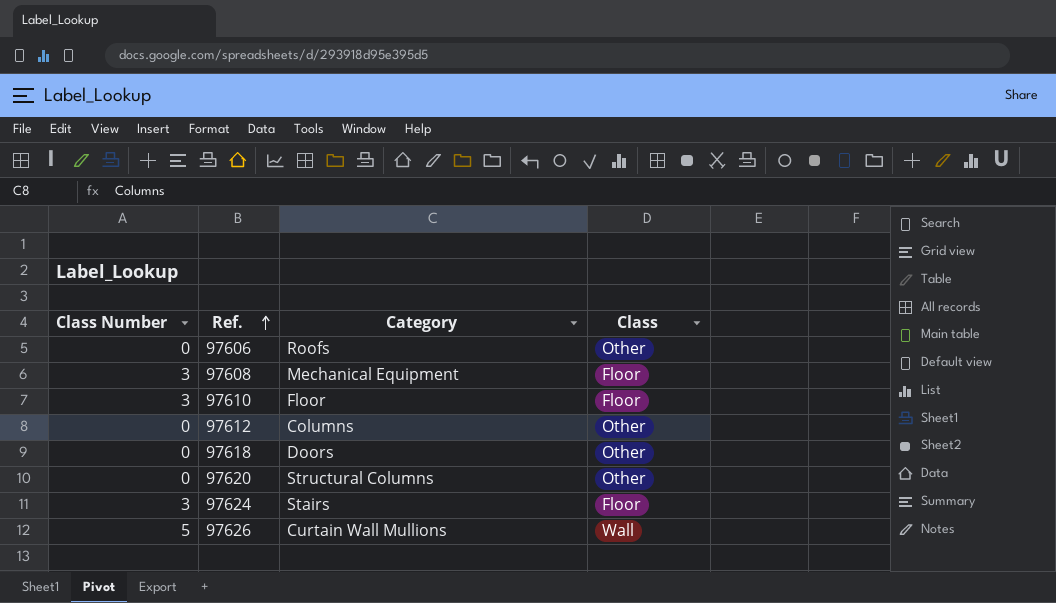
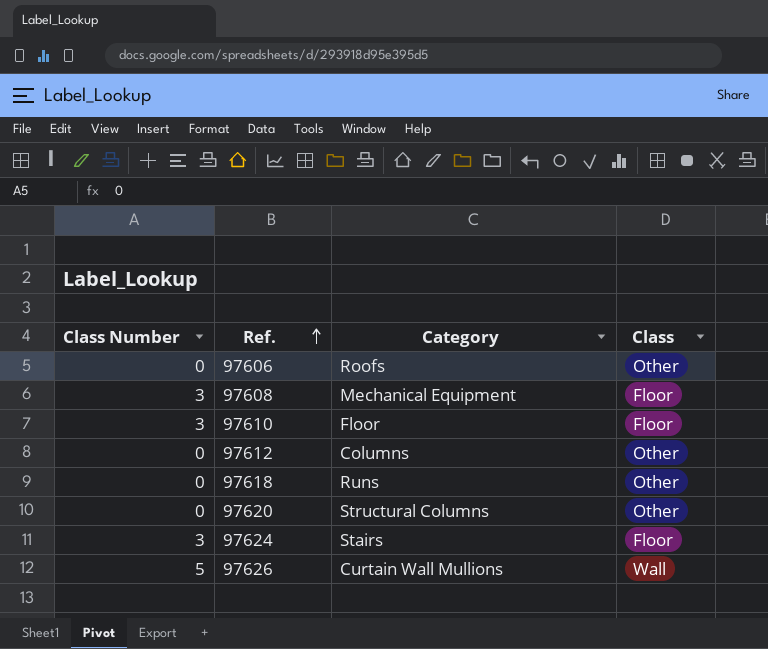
97618 | Category: Doors -> Runs

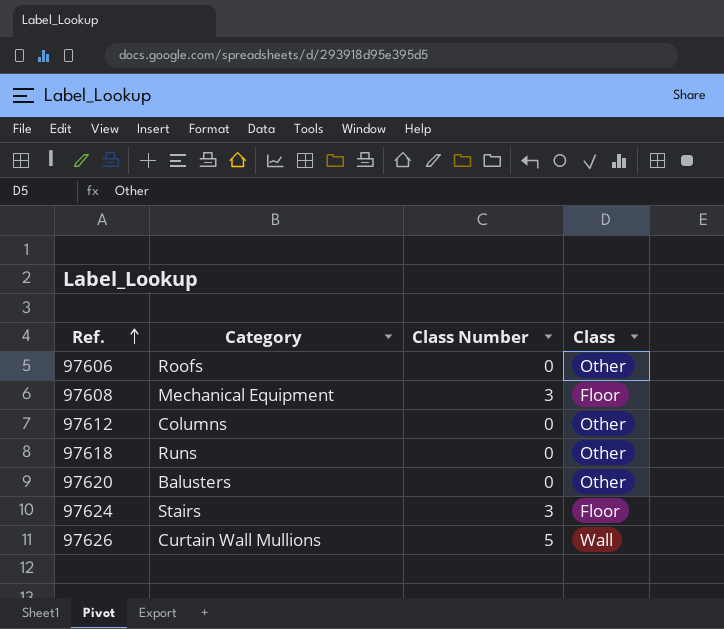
column Class Number | position: 1 -> 3
row 97610: 3 | Floor | Floor -> none
97620 | Category: Structural Columns -> Balusters

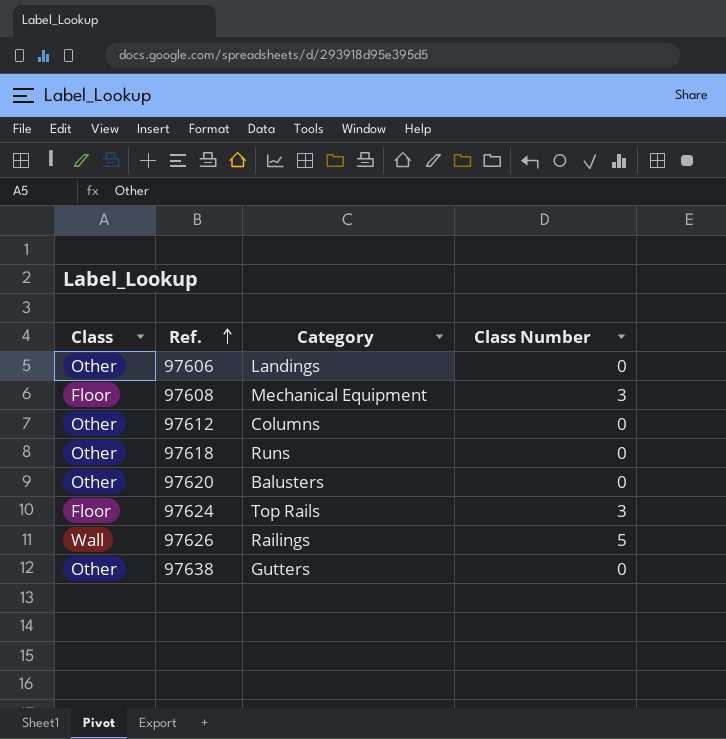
column Class | position: 4 -> 1
97606 | Category: Roofs -> Landings
97624 | Category: Stairs -> Top Rails
97626 | Category: Curtain Wall Mullions -> Railings
row 97638: none -> Other | Gutters | 0

